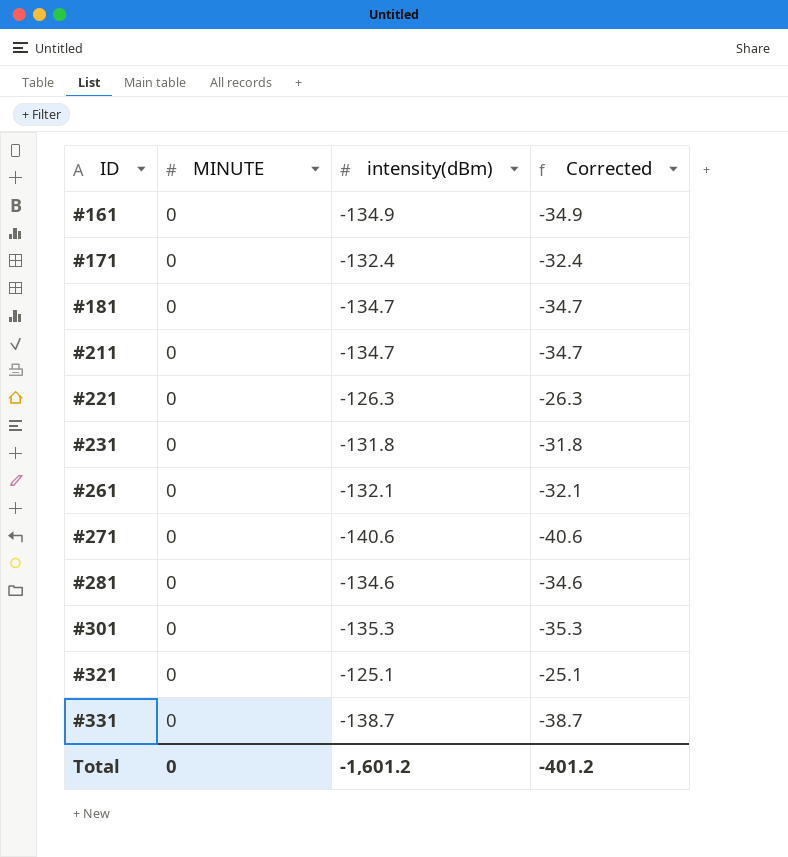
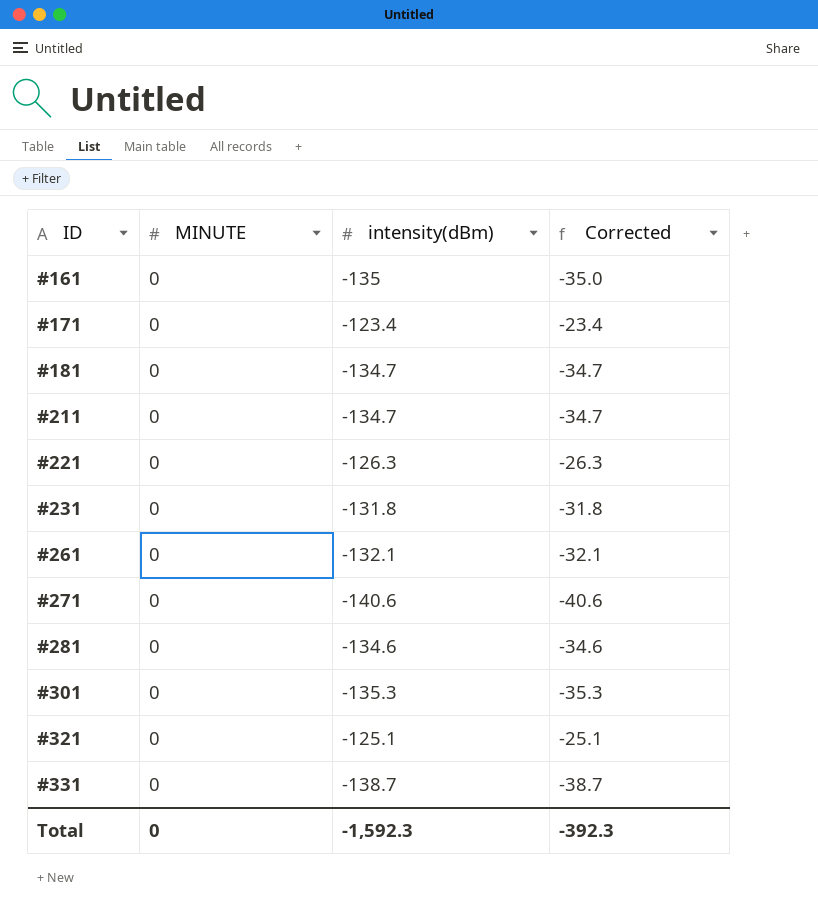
#161 | intensity(dBm): -134.9 -> -135
#161 | Corrected: -34.9 -> -35.0
#171 | intensity(dBm): -132.4 -> -123.4
#171 | Corrected: -32.4 -> -23.4
Total | intensity(dBm): -1,601.2 -> -1,592.3
Total | Corrected: -401.2 -> -392.3

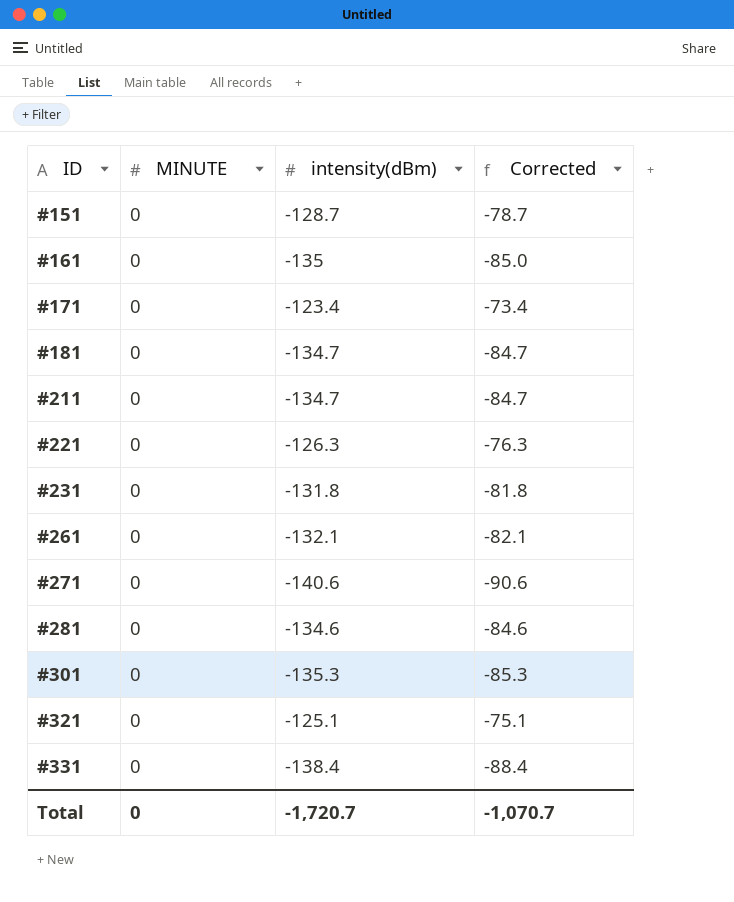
column Corrected | formula: [intensity(dBm)] + 100 -> [intensity(dBm)] + 50
row #151: none -> 0 | -128.7 | -78.7
#331 | intensity(dBm): -138.7 -> -138.4
Total | intensity(dBm): -1,592.3 -> -1,720.7
Total | Corrected: -392.3 -> -1,070.7

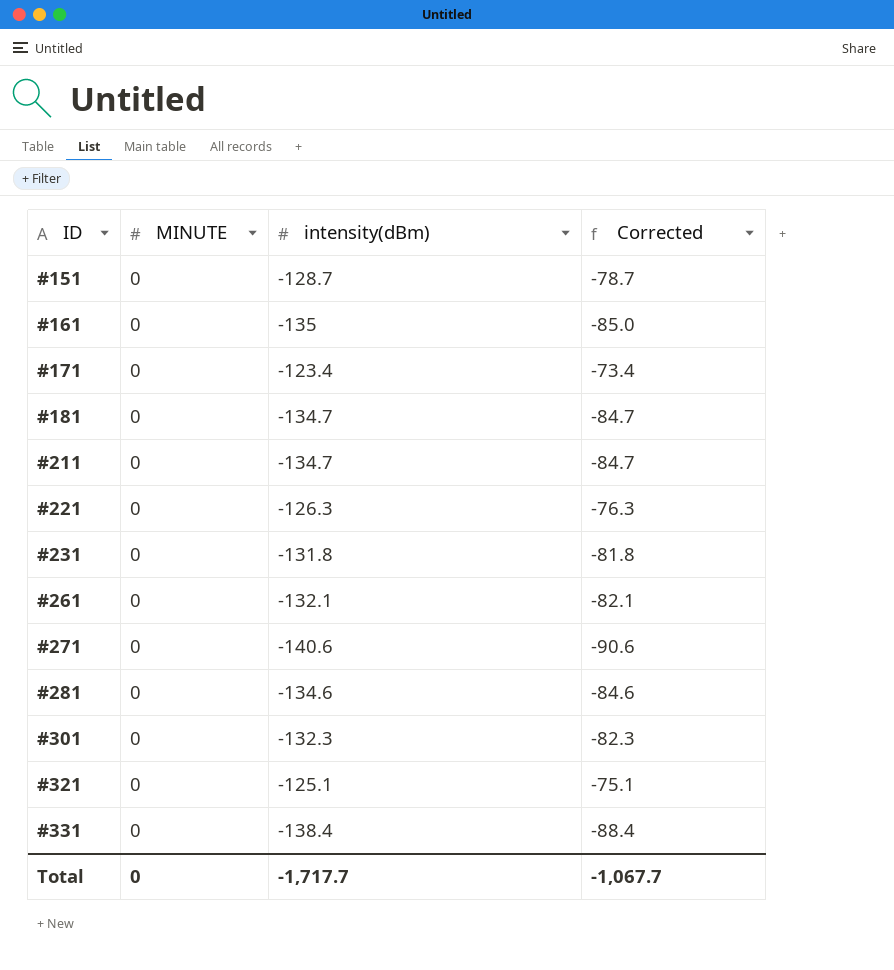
#301 | intensity(dBm): -135.3 -> -132.3
#301 | Corrected: -85.3 -> -82.3
Total | intensity(dBm): -1,720.7 -> -1,717.7
Total | Corrected: -1,070.7 -> -1,067.7

